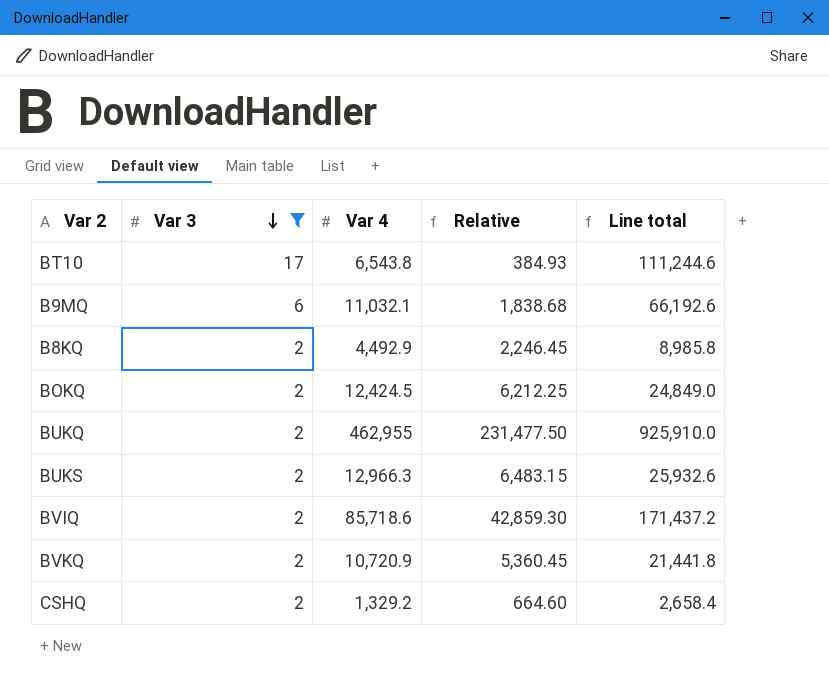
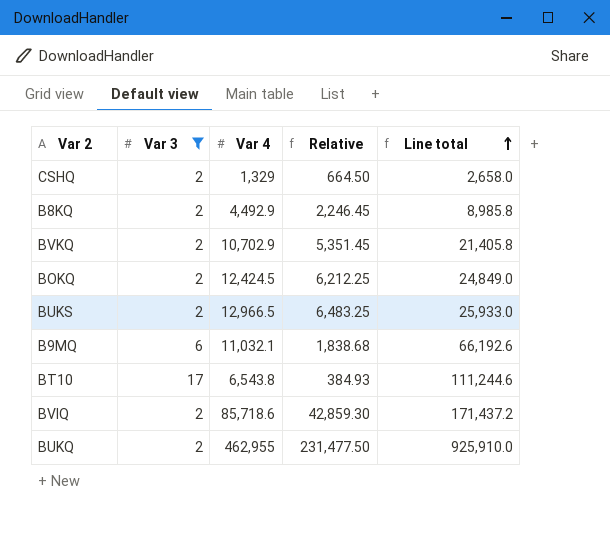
row order: Var 3 descending -> Line total ascending
CSHQ | Var 4: 1,329.2 -> 1,329
CSHQ | Relative: 664.60 -> 664.50
CSHQ | Line total: 2,658.4 -> 2,658.0
BVKQ | Var 4: 10,720.9 -> 10,702.9
BVKQ | Relative: 5,360.45 -> 5,351.45
BVKQ | Line total: 21,441.8 -> 21,405.8
BUKS | Var 4: 12,966.3 -> 12,966.5
BUKS | Relative: 6,483.15 -> 6,483.25
BUKS | Line total: 25,932.6 -> 25,933.0

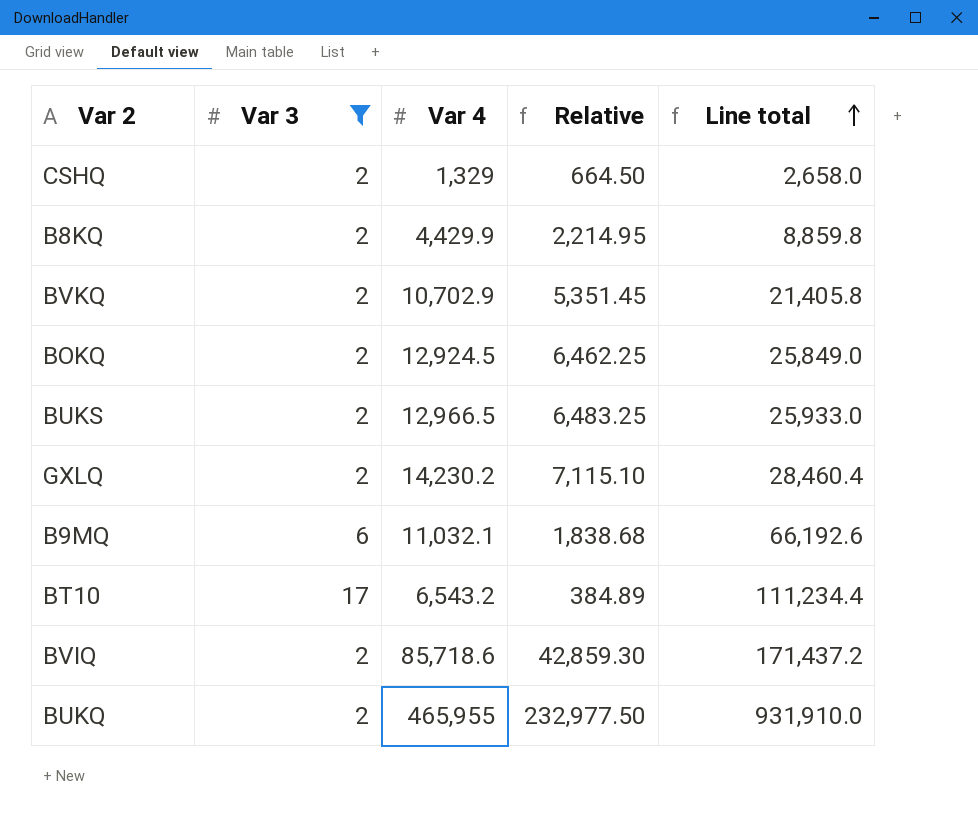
B8KQ | Var 4: 4,492.9 -> 4,429.9
B8KQ | Relative: 2,246.45 -> 2,214.95
B8KQ | Line total: 8,985.8 -> 8,859.8
BOKQ | Var 4: 12,424.5 -> 12,924.5
BOKQ | Relative: 6,212.25 -> 6,462.25
BOKQ | Line total: 24,849.0 -> 25,849.0
row GXLQ: none -> 2 | 14,230.2 | 7,115.10 | 28,460.4
BT10 | Var 4: 6,543.8 -> 6,543.2
BT10 | Relative: 384.93 -> 384.89
BT10 | Line total: 111,244.6 -> 111,234.4
BUKQ | Var 4: 462,955 -> 465,955
BUKQ | Relative: 231,477.50 -> 232,977.50
BUKQ | Line total: 925,910.0 -> 931,910.0

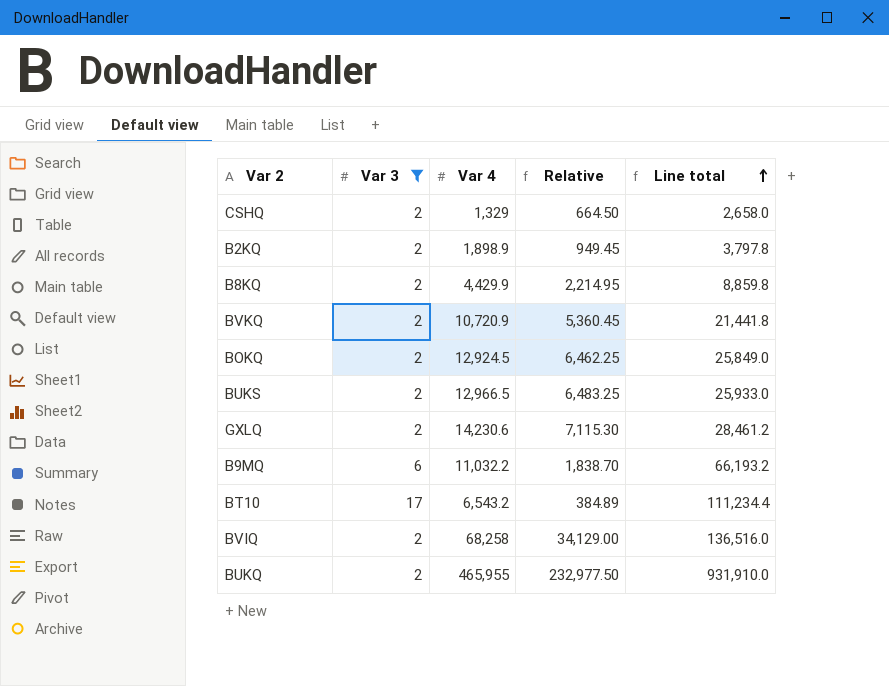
row B2KQ: none -> 2 | 1,898.9 | 949.45 | 3,797.8
BVKQ | Var 4: 10,702.9 -> 10,720.9
BVKQ | Relative: 5,351.45 -> 5,360.45
BVKQ | Line total: 21,405.8 -> 21,441.8
GXLQ | Var 4: 14,230.2 -> 14,230.6
GXLQ | Relative: 7,115.10 -> 7,115.30
GXLQ | Line total: 28,460.4 -> 28,461.2
B9MQ | Var 4: 11,032.1 -> 11,032.2
B9MQ | Relative: 1,838.68 -> 1,838.70
B9MQ | Line total: 66,192.6 -> 66,193.2
BVIQ | Var 4: 85,718.6 -> 68,258
BVIQ | Relative: 42,859.30 -> 34,129.00
BVIQ | Line total: 171,437.2 -> 136,516.0

